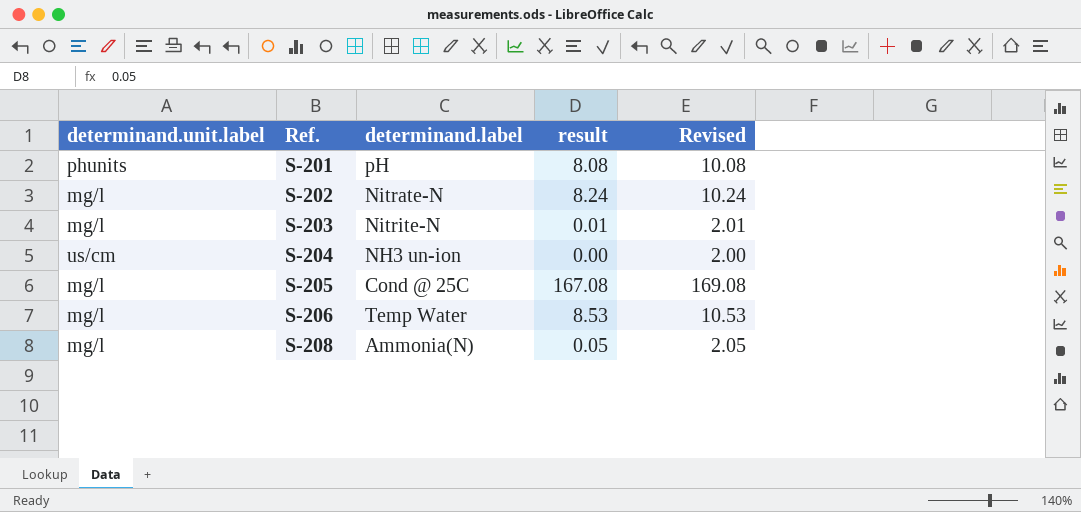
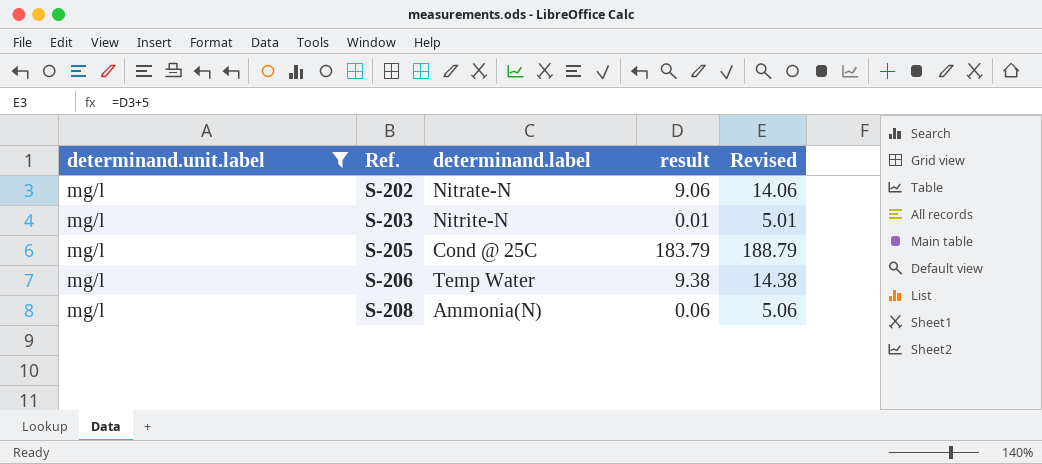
filter: none -> determinand.unit.label = mg/l
column Revised | formula: [result] + 2 -> [result] + 5
S-202 | result: 8.24 -> 9.06
S-205 | result: 167.08 -> 183.79
S-206 | result: 8.53 -> 9.38
S-208 | result: 0.05 -> 0.06

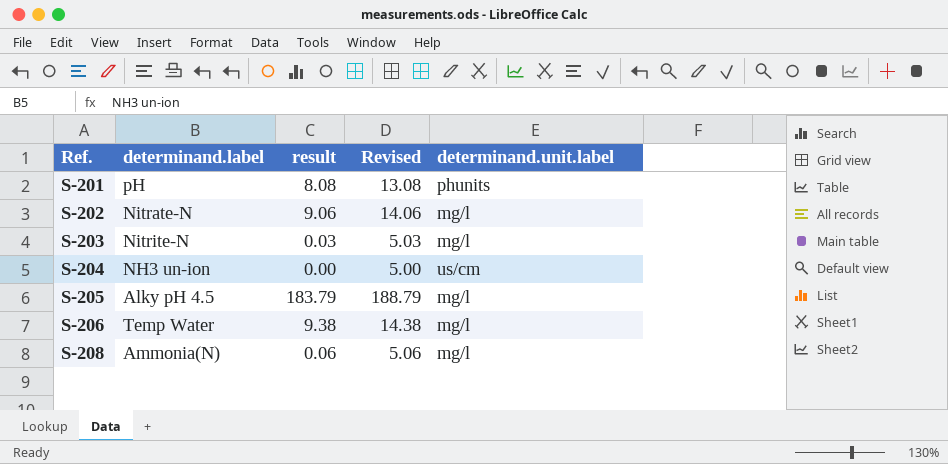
filter: determinand.unit.label = mg/l -> none
column determinand.unit.label | position: 1 -> 5
S-203 | result: 0.01 -> 0.03
S-203 | Revised: 5.01 -> 5.03
S-205 | determinand.label: Cond @ 25C -> Alky pH 4.5

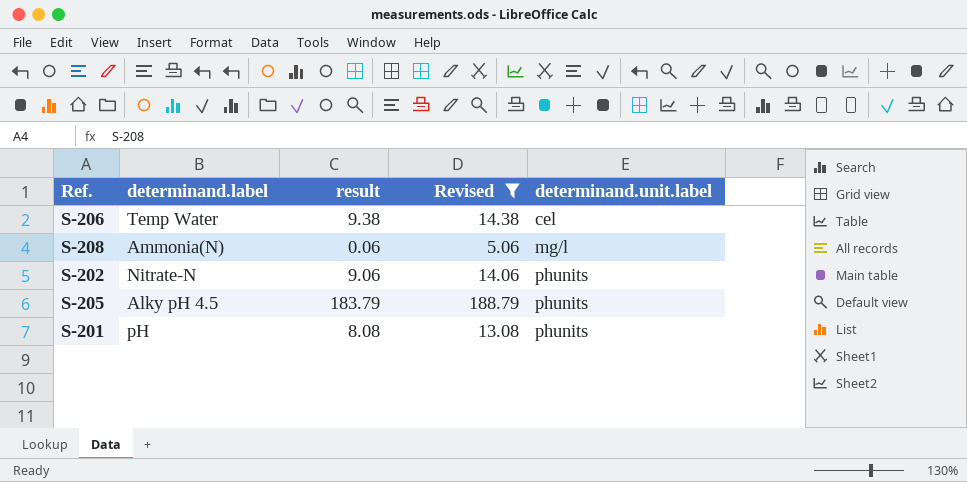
filter: none -> Revised >= 5.06
row order: Ref. ascending -> determinand.unit.label ascending
S-206 | determinand.unit.label: mg/l -> cel
S-202 | determinand.unit.label: mg/l -> phunits
S-205 | determinand.unit.label: mg/l -> phunits

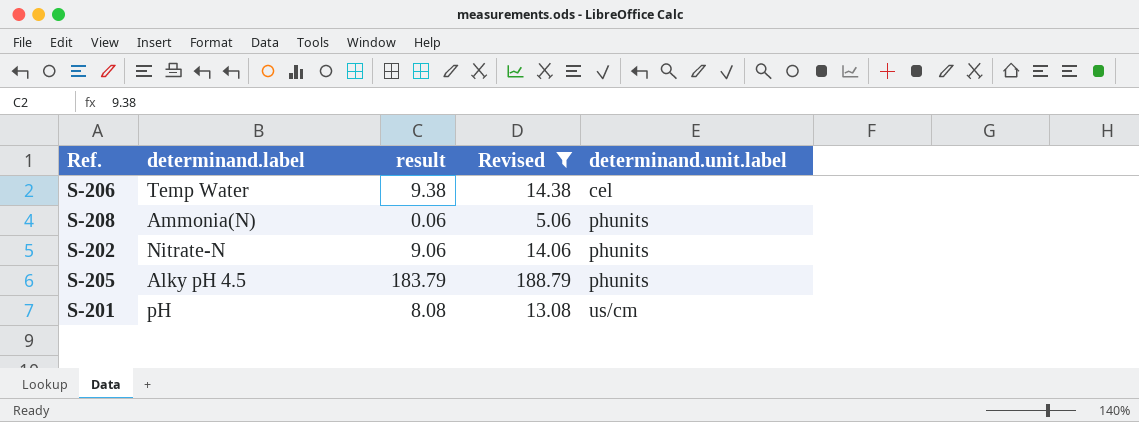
S-208 | determinand.unit.label: mg/l -> phunits
S-201 | determinand.unit.label: phunits -> us/cm

